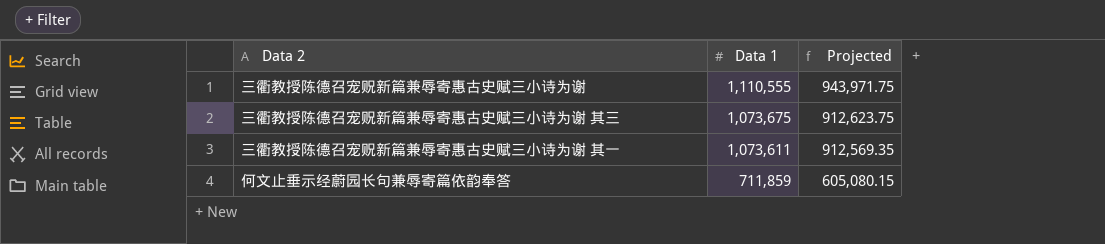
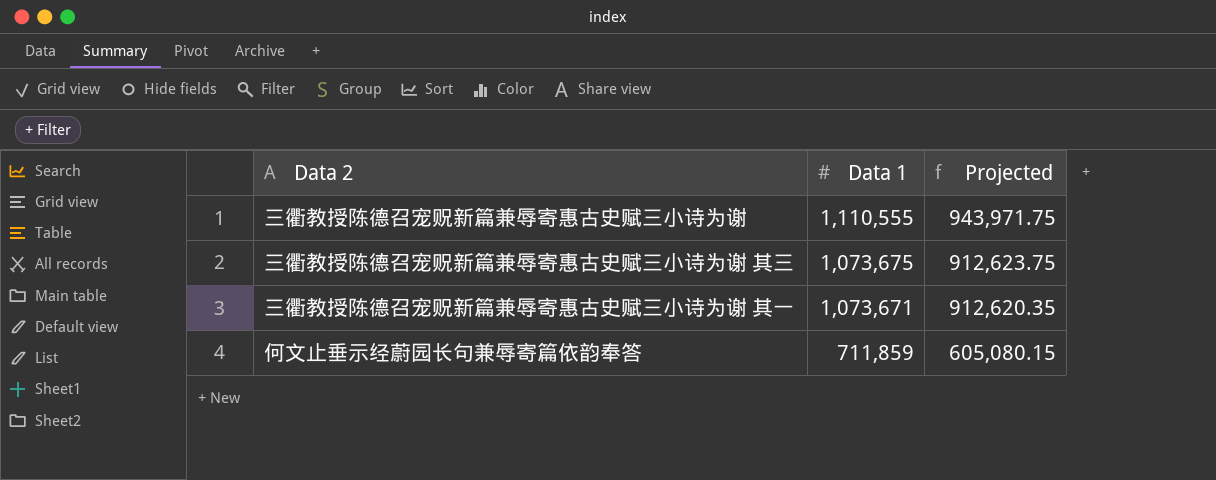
三衢教授陈德召宠贶新篇兼辱寄惠古史赋三小诗为谢 其一 | Data 1: 1,073,611 -> 1,073,671
三衢教授陈德召宠贶新篇兼辱寄惠古史赋三小诗为谢 其一 | Projected: 912,569.35 -> 912,620.35

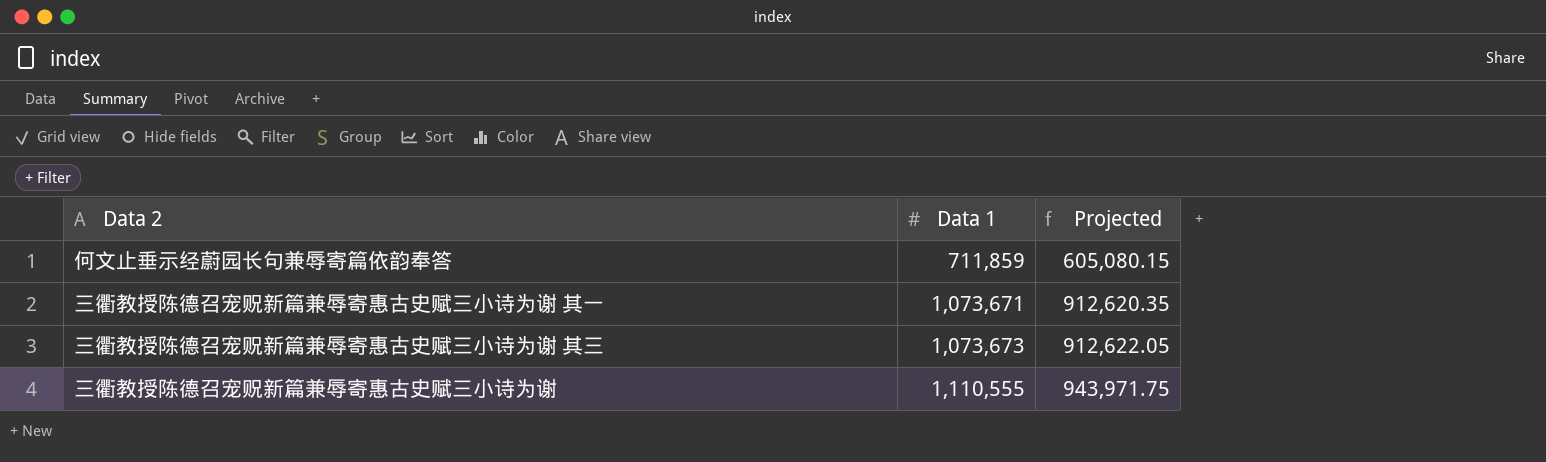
row order: Data 1 descending -> Data 1 ascending
三衢教授陈德召宠贶新篇兼辱寄惠古史赋三小诗为谢 其三 | Data 1: 1,073,675 -> 1,073,673
三衢教授陈德召宠贶新篇兼辱寄惠古史赋三小诗为谢 其三 | Projected: 912,623.75 -> 912,622.05

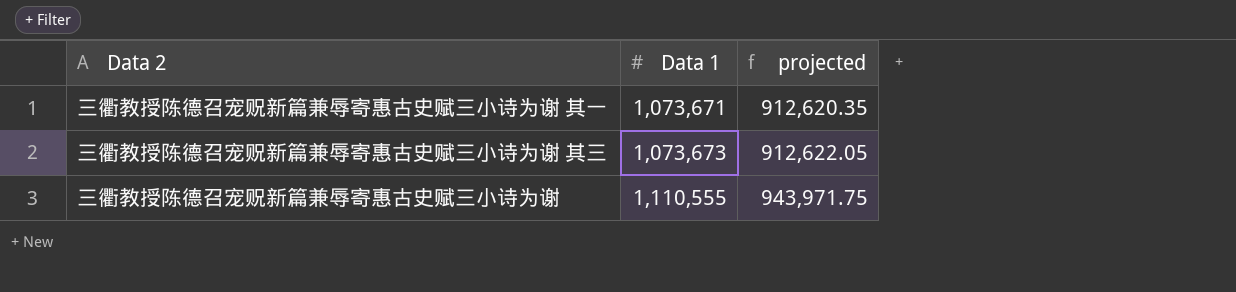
column name: Projected -> projected
row 何文止垂示经蔚园长句兼辱寄篇依韵奉答: 711,859 | 605,080.15 -> none

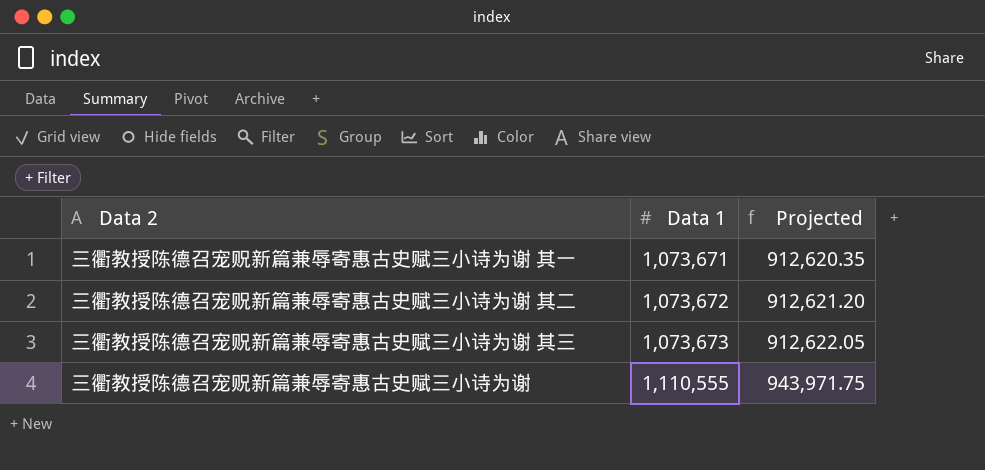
column name: projected -> Projected
row 三衢教授陈德召宠贶新篇兼辱寄惠古史赋三小诗为谢 其二: none -> 1,073,672 | 912,621.20

